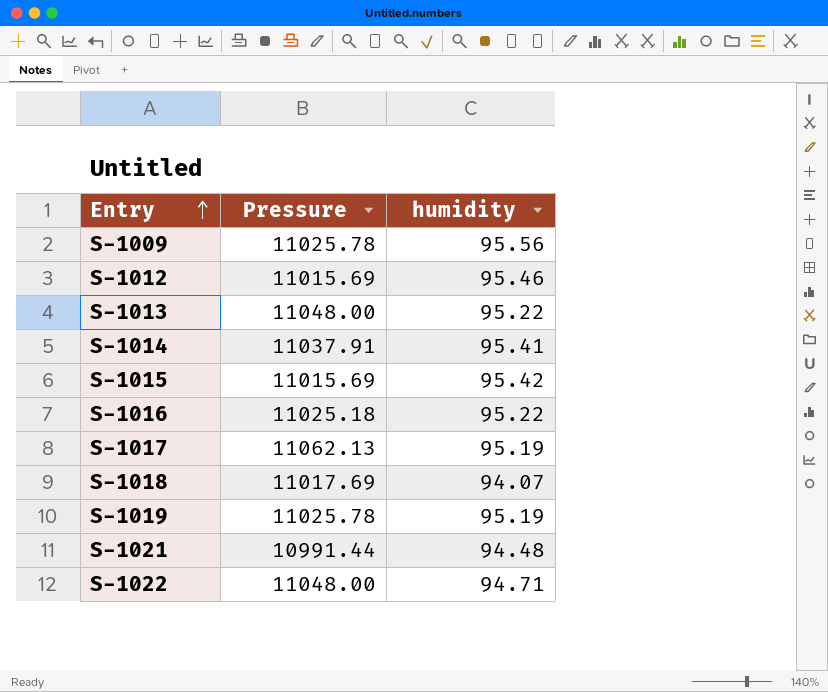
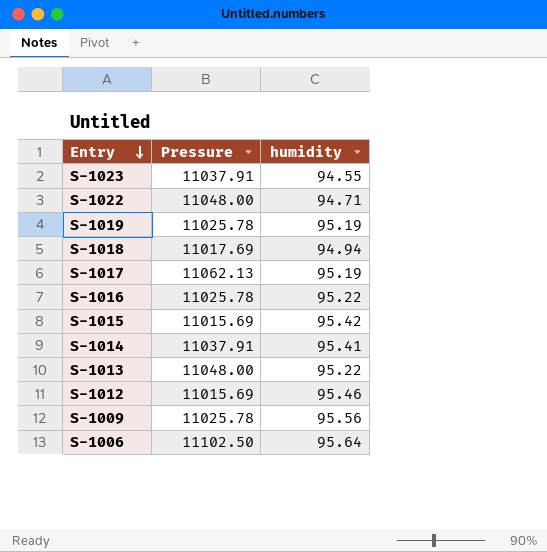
row order: Entry ascending -> Entry descending
row S-1021: 10991.44 | 94.48 -> none
row S-1023: none -> 11037.91 | 94.55
S-1018 | humidity: 94.07 -> 94.94
S-1016 | Pressure: 11025.18 -> 11025.78
row S-1006: none -> 11102.50 | 95.64

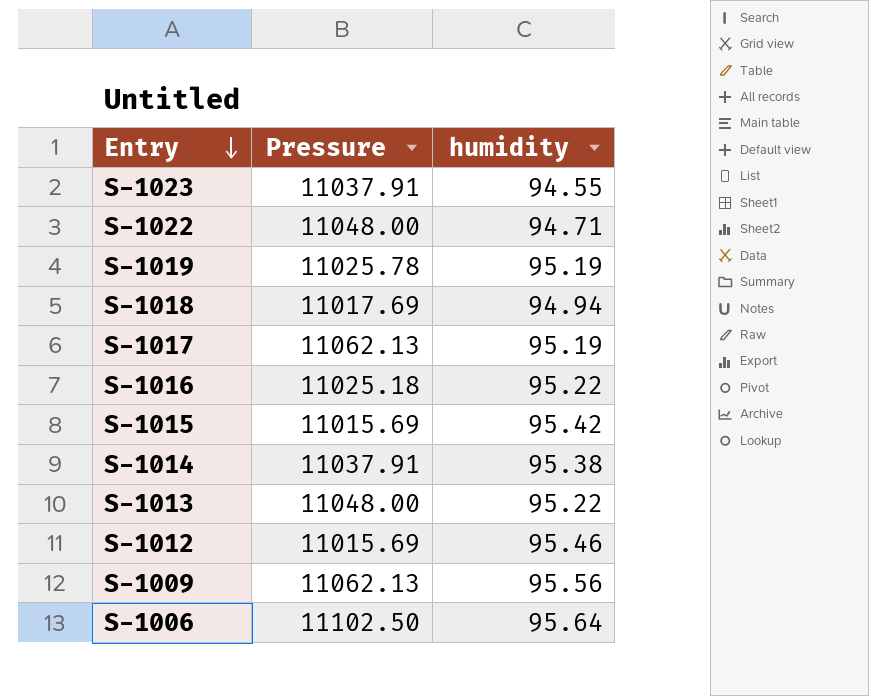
S-1016 | Pressure: 11025.78 -> 11025.18
S-1014 | humidity: 95.41 -> 95.38
S-1009 | Pressure: 11025.78 -> 11062.13

